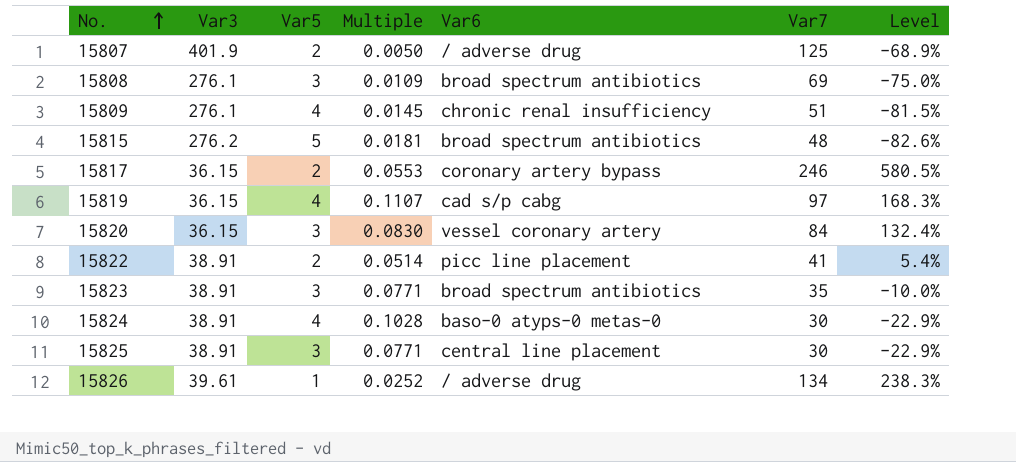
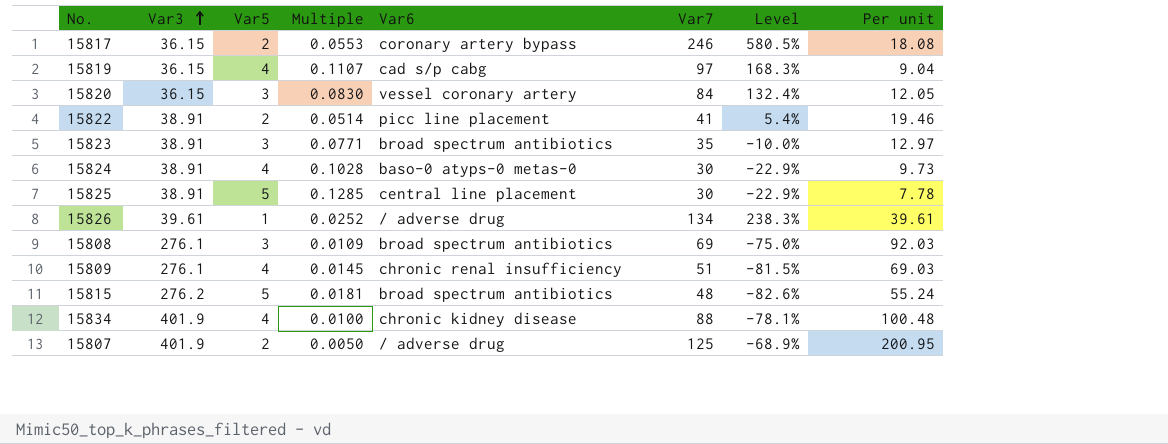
row order: No. ascending -> Var3 ascending
column Per unit | formula: none -> [Var3] / [Var5]
15825 | Var5: 3 -> 5
15825 | Multiple: 0.0771 -> 0.1285
row 15834: none -> 401.9 | 4 | 0.0100 | chronic kidney disease | 88 | -78.1% | 100.48

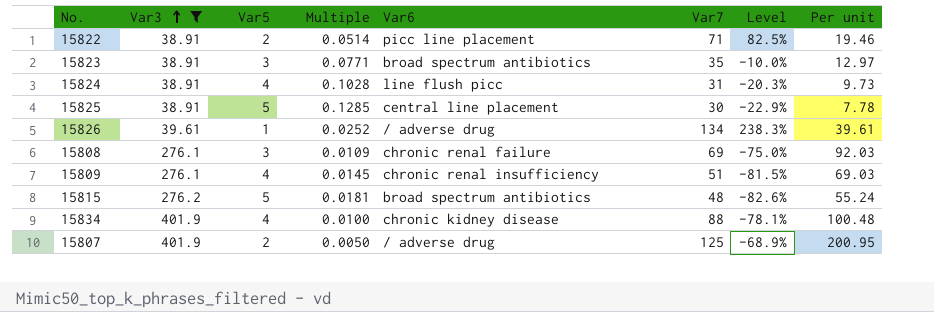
filter: none -> Var3 != 36.15
15822 | Var7: 41 -> 71
15822 | Level: 5.4% -> 82.5%
15824 | Var6: baso-0 atyps-0 metas-0 -> line flush picc
15824 | Var7: 30 -> 31
15824 | Level: -22.9% -> -20.3%
15808 | Var6: broad spectrum antibiotics -> chronic renal failure

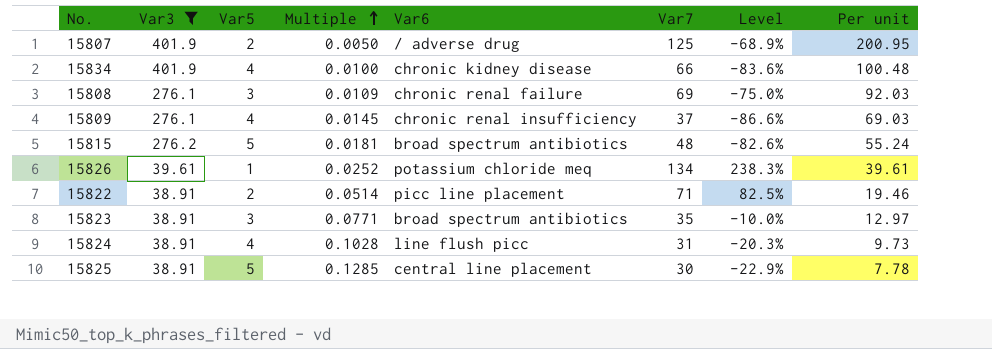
row order: Var3 ascending -> Multiple ascending
15834 | Var7: 88 -> 66
15834 | Level: -78.1% -> -83.6%
15809 | Var7: 51 -> 37
15809 | Level: -81.5% -> -86.6%
15826 | Var6: / adverse drug -> potassium chloride meq

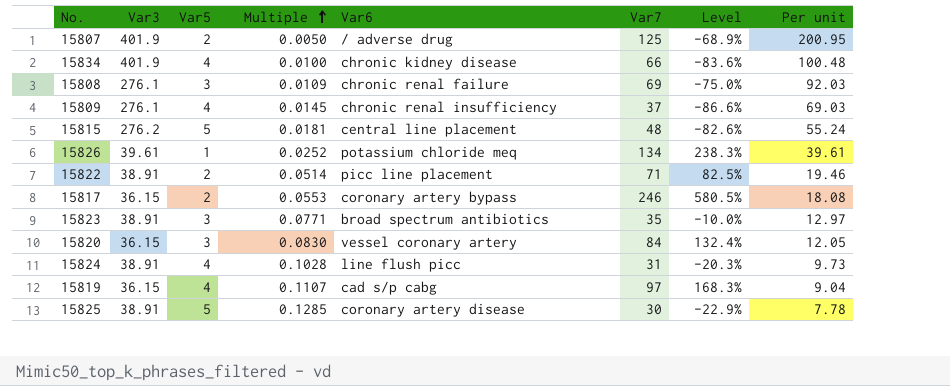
filter: Var3 != 36.15 -> none
15815 | Var6: broad spectrum antibiotics -> central line placement
15825 | Var6: central line placement -> coronary artery disease

